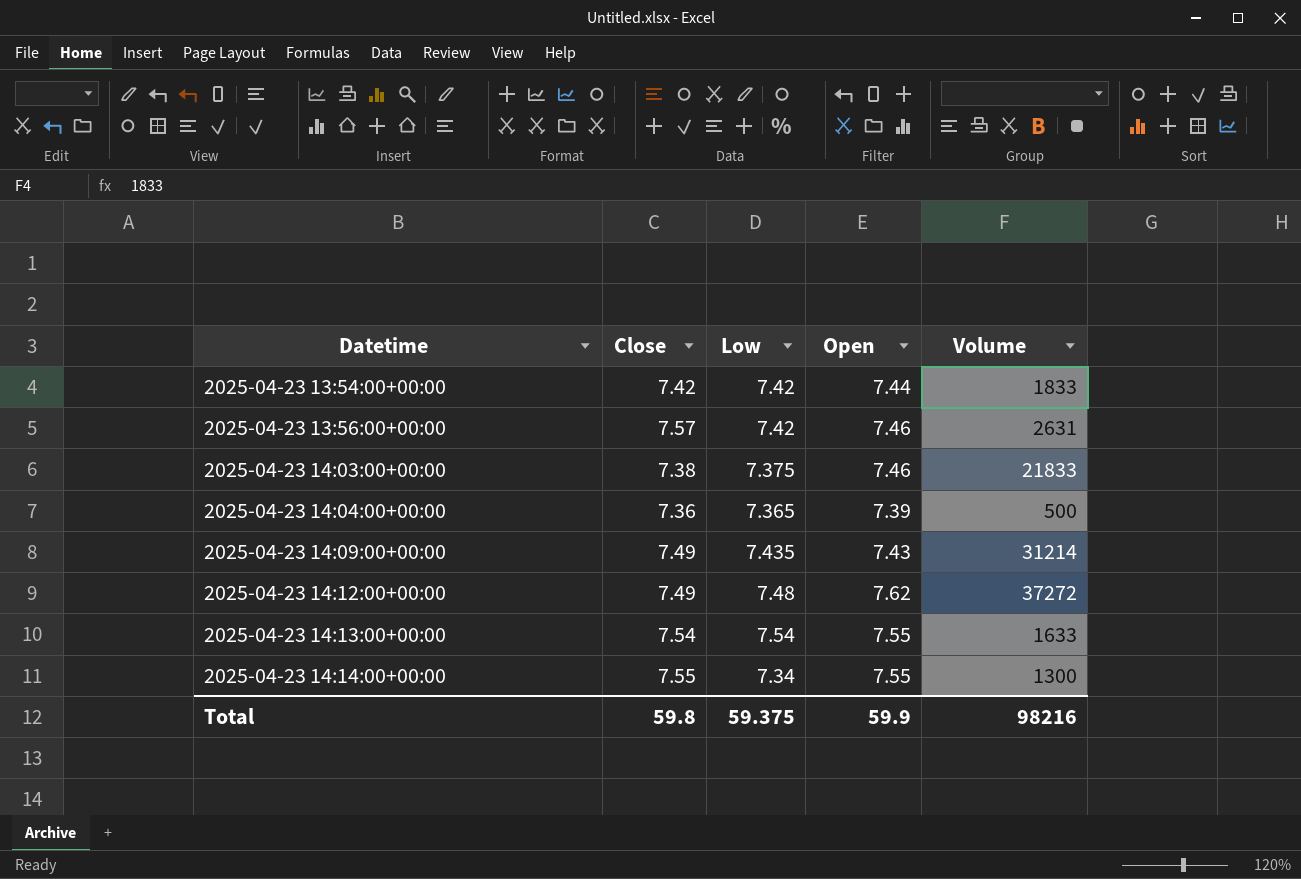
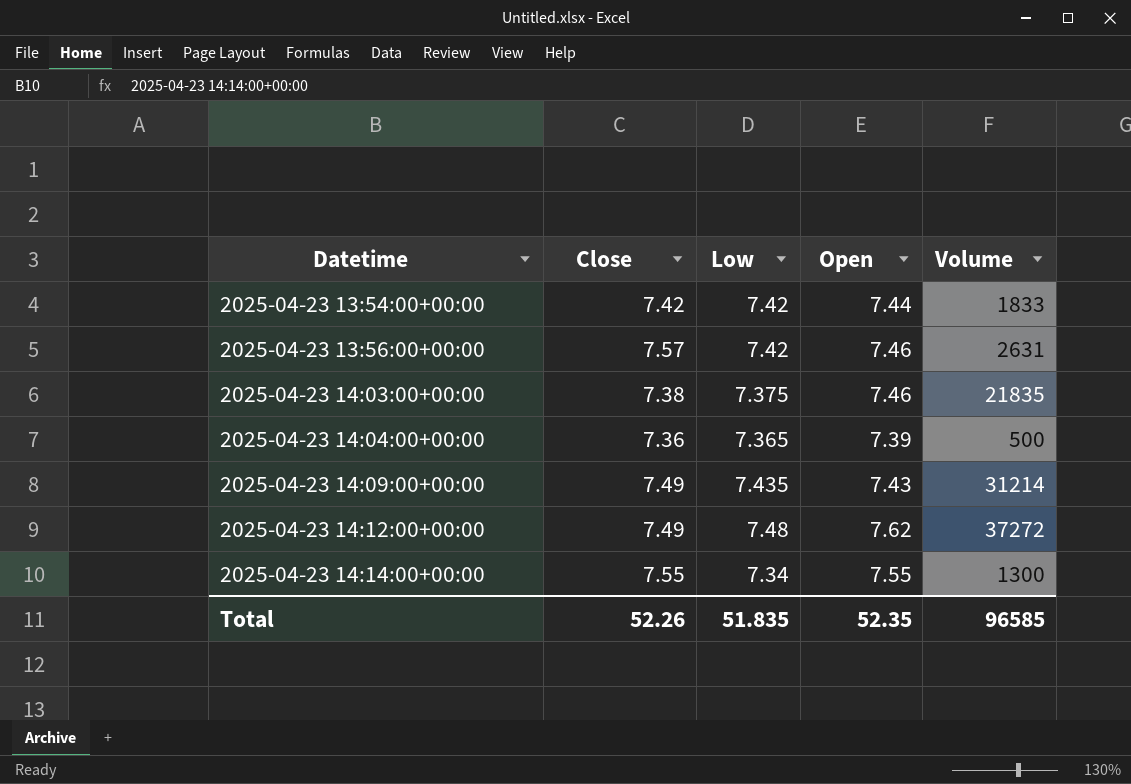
row 2025-04-23 14:13:00+00:00: 7.54 | 7.54 | 7.55 | 1633 -> none
2025-04-23 14:03:00+00:00 | Volume: 21833 -> 21835
Total | Close: 59.8 -> 52.26
Total | Low: 59.375 -> 51.835
Total | Open: 59.9 -> 52.35
Total | Volume: 98216 -> 96585

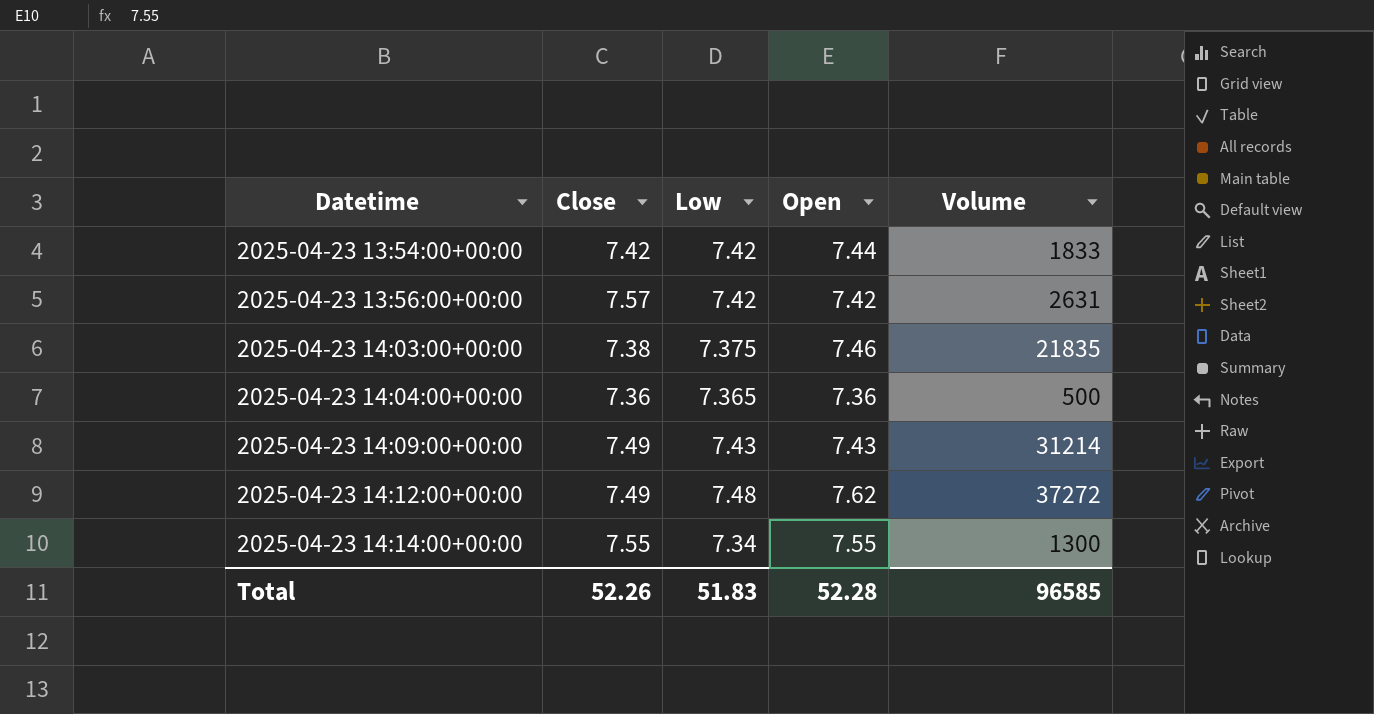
2025-04-23 13:56:00+00:00 | Open: 7.46 -> 7.42
2025-04-23 14:04:00+00:00 | Open: 7.39 -> 7.36
2025-04-23 14:09:00+00:00 | Low: 7.435 -> 7.43
Total | Low: 51.835 -> 51.83
Total | Open: 52.35 -> 52.28

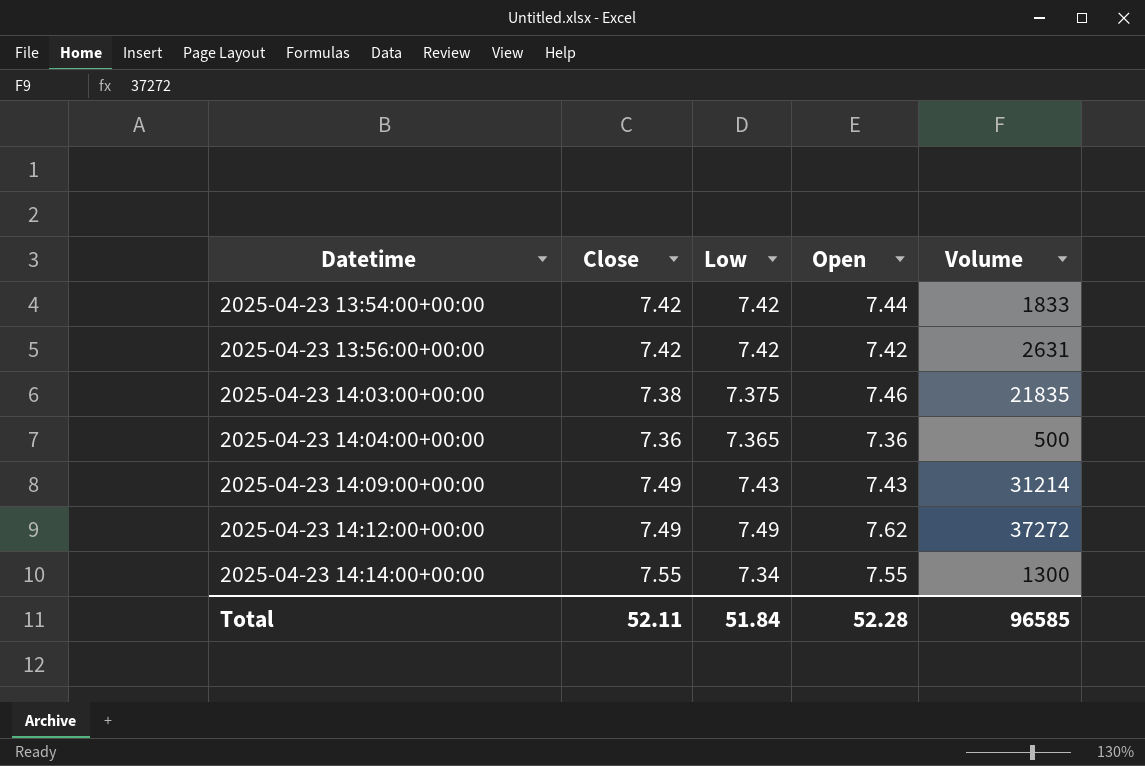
2025-04-23 13:56:00+00:00 | Close: 7.57 -> 7.42
2025-04-23 14:12:00+00:00 | Low: 7.48 -> 7.49
Total | Close: 52.26 -> 52.11
Total | Low: 51.83 -> 51.84

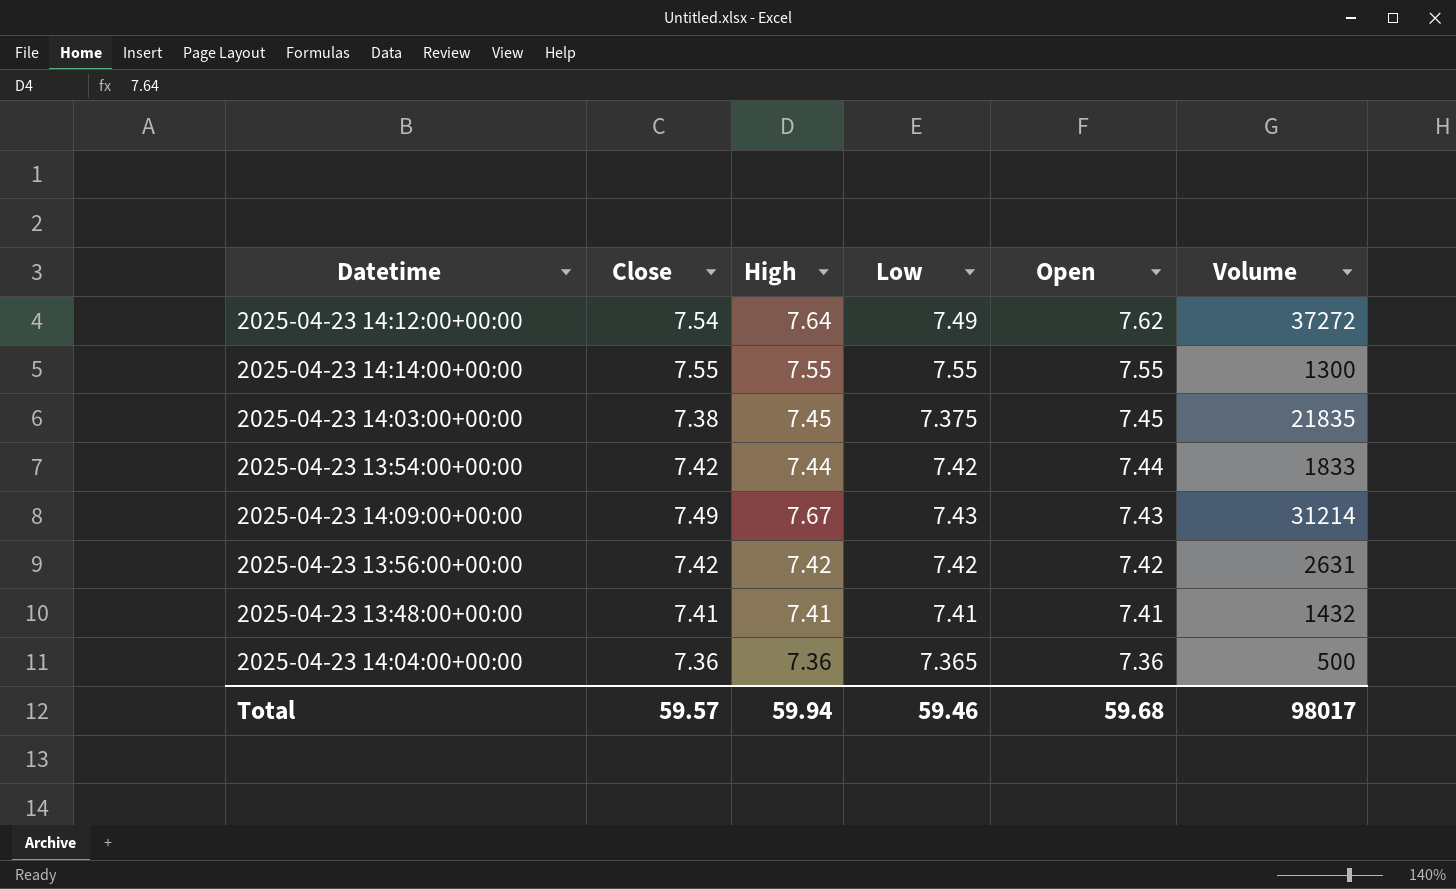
row order: Datetime ascending -> Open descending
column High | position: none -> 3
2025-04-23 14:12:00+00:00 | Close: 7.49 -> 7.54
2025-04-23 14:14:00+00:00 | Low: 7.34 -> 7.55
2025-04-23 14:03:00+00:00 | Open: 7.46 -> 7.45
row 2025-04-23 13:48:00+00:00: none -> 7.41 | 7.41 | 7.41 | 7.41 | 1432
Total | Close: 52.11 -> 59.57
Total | Low: 51.84 -> 59.46
Total | Open: 52.28 -> 59.68
Total | Volume: 96585 -> 98017

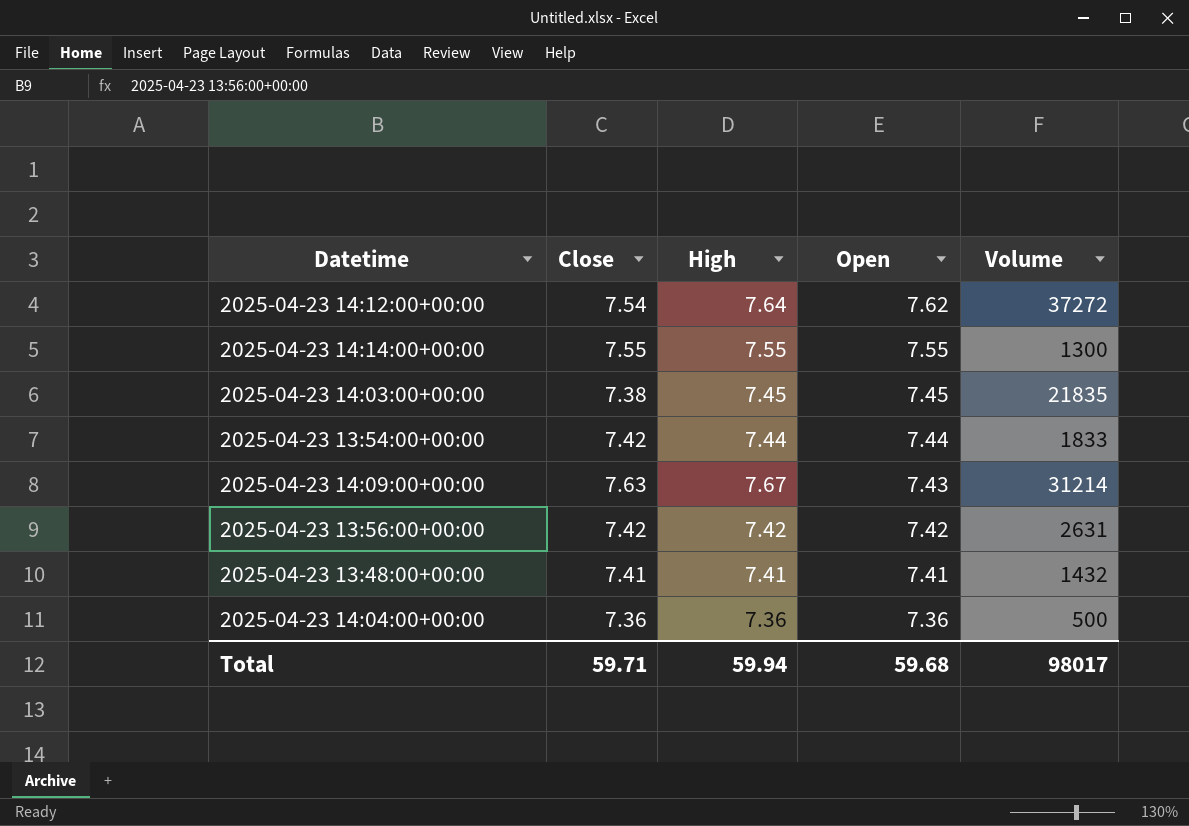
column Low | position: 4 -> none
2025-04-23 14:09:00+00:00 | Close: 7.49 -> 7.63
Total | Close: 59.57 -> 59.71

